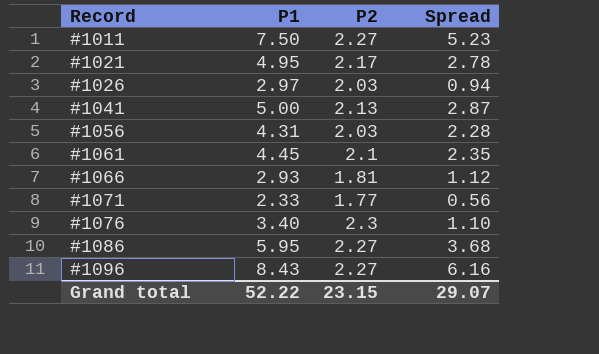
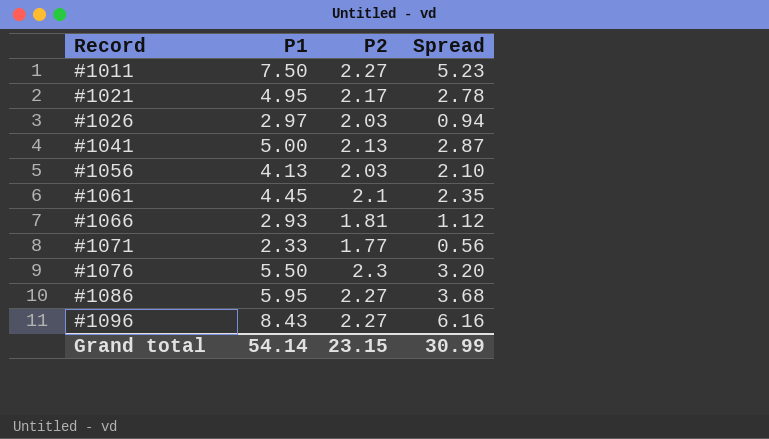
#1056 | P1: 4.31 -> 4.13
#1056 | Spread: 2.28 -> 2.10
#1076 | P1: 3.40 -> 5.50
#1076 | Spread: 1.10 -> 3.20
Grand total | P1: 52.22 -> 54.14
Grand total | Spread: 29.07 -> 30.99

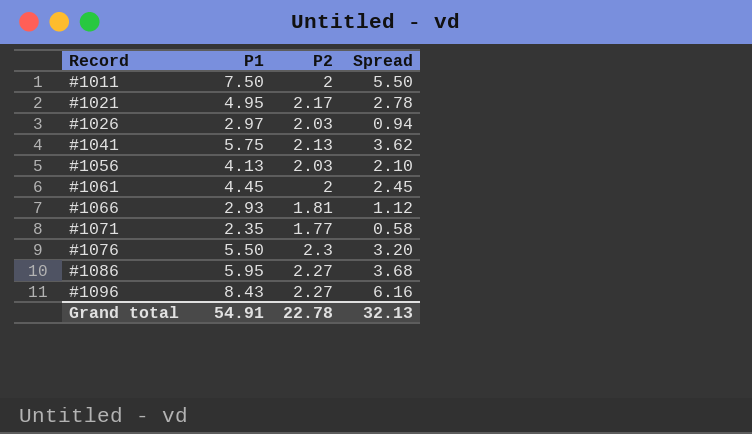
#1011 | P2: 2.27 -> 2
#1011 | Spread: 5.23 -> 5.50
#1041 | P1: 5.00 -> 5.75
#1041 | Spread: 2.87 -> 3.62
#1061 | P2: 2.1 -> 2
#1061 | Spread: 2.35 -> 2.45
#1071 | P1: 2.33 -> 2.35
#1071 | Spread: 0.56 -> 0.58
Grand total | P1: 54.14 -> 54.91
Grand total | P2: 23.15 -> 22.78
Grand total | Spread: 30.99 -> 32.13

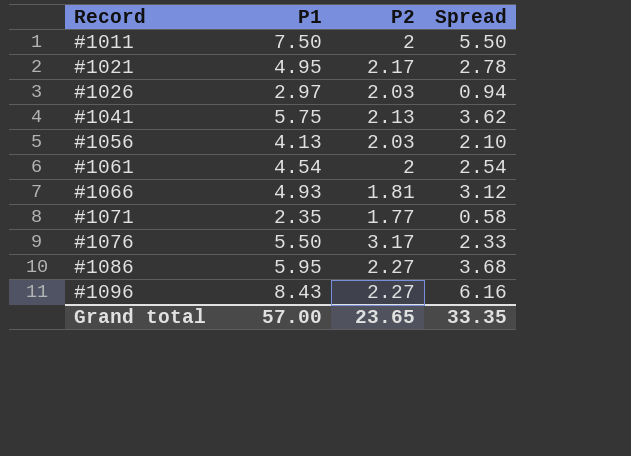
#1061 | P1: 4.45 -> 4.54
#1061 | Spread: 2.45 -> 2.54
#1066 | P1: 2.93 -> 4.93
#1066 | Spread: 1.12 -> 3.12
#1076 | P2: 2.3 -> 3.17
#1076 | Spread: 3.20 -> 2.33
Grand total | P1: 54.91 -> 57.00
Grand total | P2: 22.78 -> 23.65
Grand total | Spread: 32.13 -> 33.35

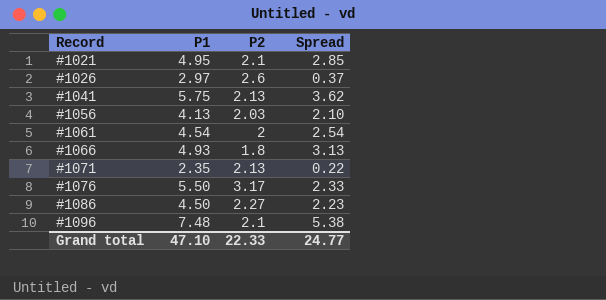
row #1011: 7.50 | 2 | 5.50 -> none
#1021 | P2: 2.17 -> 2.1
#1021 | Spread: 2.78 -> 2.85
#1026 | P2: 2.03 -> 2.6
#1026 | Spread: 0.94 -> 0.37
#1066 | P2: 1.81 -> 1.8
#1066 | Spread: 3.12 -> 3.13
#1071 | P2: 1.77 -> 2.13
#1071 | Spread: 0.58 -> 0.22
#1086 | P1: 5.95 -> 4.50
#1086 | Spread: 3.68 -> 2.23
#1096 | P1: 8.43 -> 7.48
#1096 | P2: 2.27 -> 2.1
#1096 | Spread: 6.16 -> 5.38
Grand total | P1: 57.00 -> 47.10
Grand total | P2: 23.65 -> 22.33
Grand total | Spread: 33.35 -> 24.77

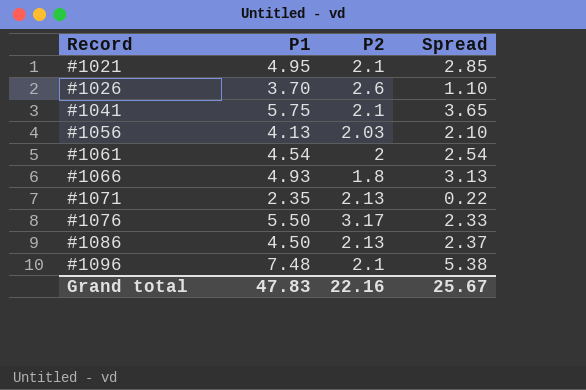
#1026 | P1: 2.97 -> 3.70
#1026 | Spread: 0.37 -> 1.10
#1041 | P2: 2.13 -> 2.1
#1041 | Spread: 3.62 -> 3.65
#1086 | P2: 2.27 -> 2.13
#1086 | Spread: 2.23 -> 2.37
Grand total | P1: 47.10 -> 47.83
Grand total | P2: 22.33 -> 22.16
Grand total | Spread: 24.77 -> 25.67

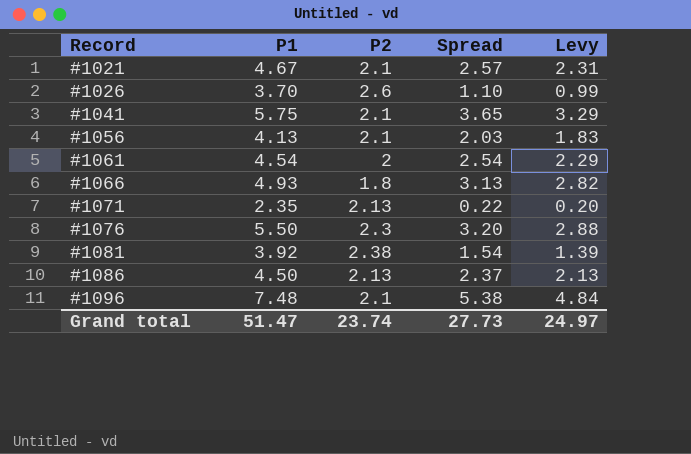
column Levy | formula: none -> [Spread] * 0.9
#1021 | P1: 4.95 -> 4.67
#1021 | Spread: 2.85 -> 2.57
#1056 | P2: 2.03 -> 2.1
#1056 | Spread: 2.10 -> 2.03
#1076 | P2: 3.17 -> 2.3
#1076 | Spread: 2.33 -> 3.20
row #1081: none -> 3.92 | 2.38 | 1.54 | 1.39
Grand total | P1: 47.83 -> 51.47
Grand total | P2: 22.16 -> 23.74
Grand total | Spread: 25.67 -> 27.73

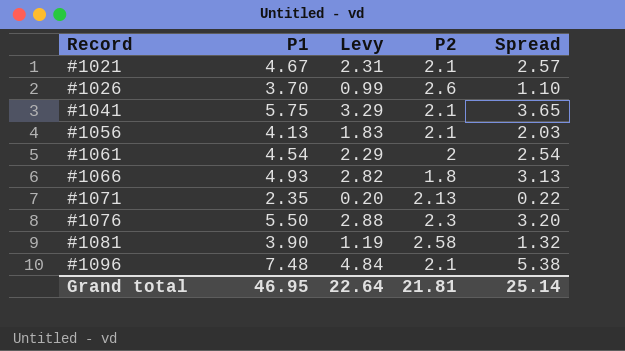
column Levy | position: 5 -> 3
row #1086: 4.50 | 2.13 | 2.37 | 2.13 -> none
#1081 | P1: 3.92 -> 3.90
#1081 | Levy: 1.39 -> 1.19
#1081 | P2: 2.38 -> 2.58
#1081 | Spread: 1.54 -> 1.32
Grand total | P1: 51.47 -> 46.95
Grand total | Levy: 24.97 -> 22.64
Grand total | P2: 23.74 -> 21.81
Grand total | Spread: 27.73 -> 25.14

